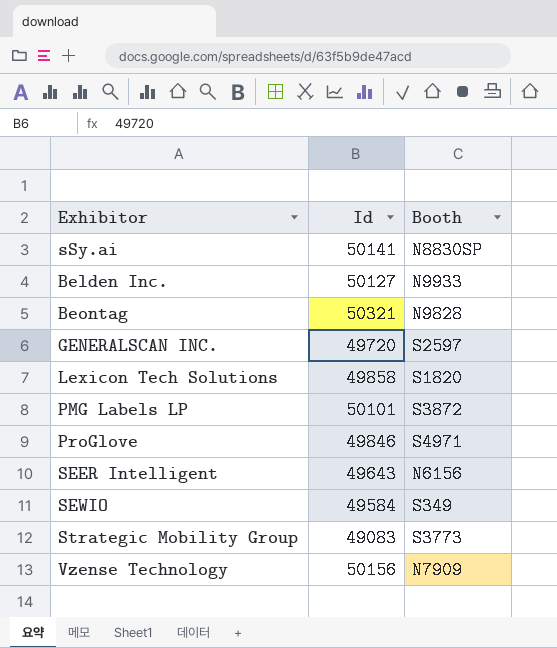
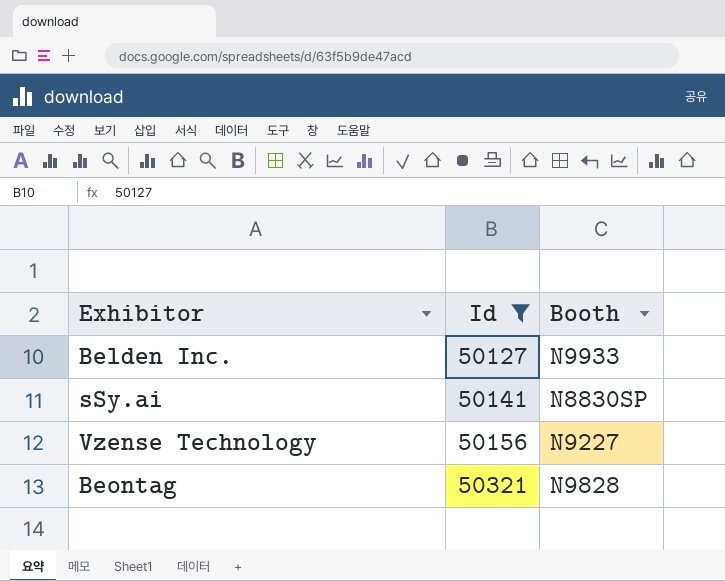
filter: none -> Id >= 50127
row order: none -> Id ascending
Vzense Technology | Booth: N7909 -> N9227

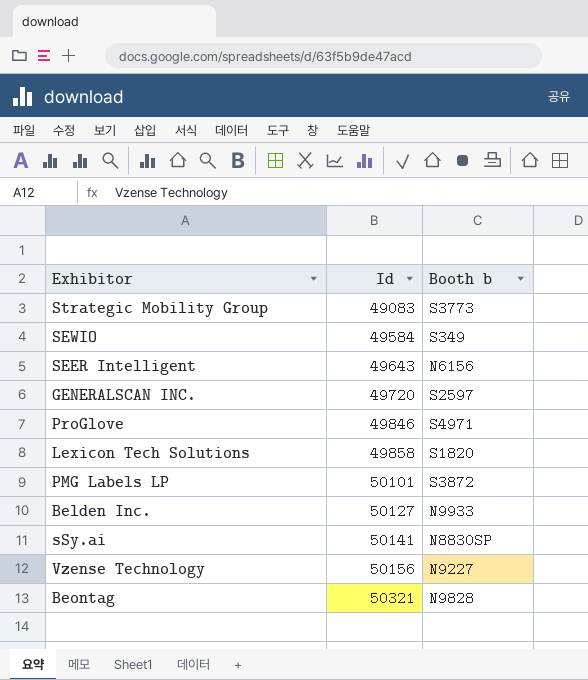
filter: Id >= 50127 -> none
column name: Booth -> Booth b

